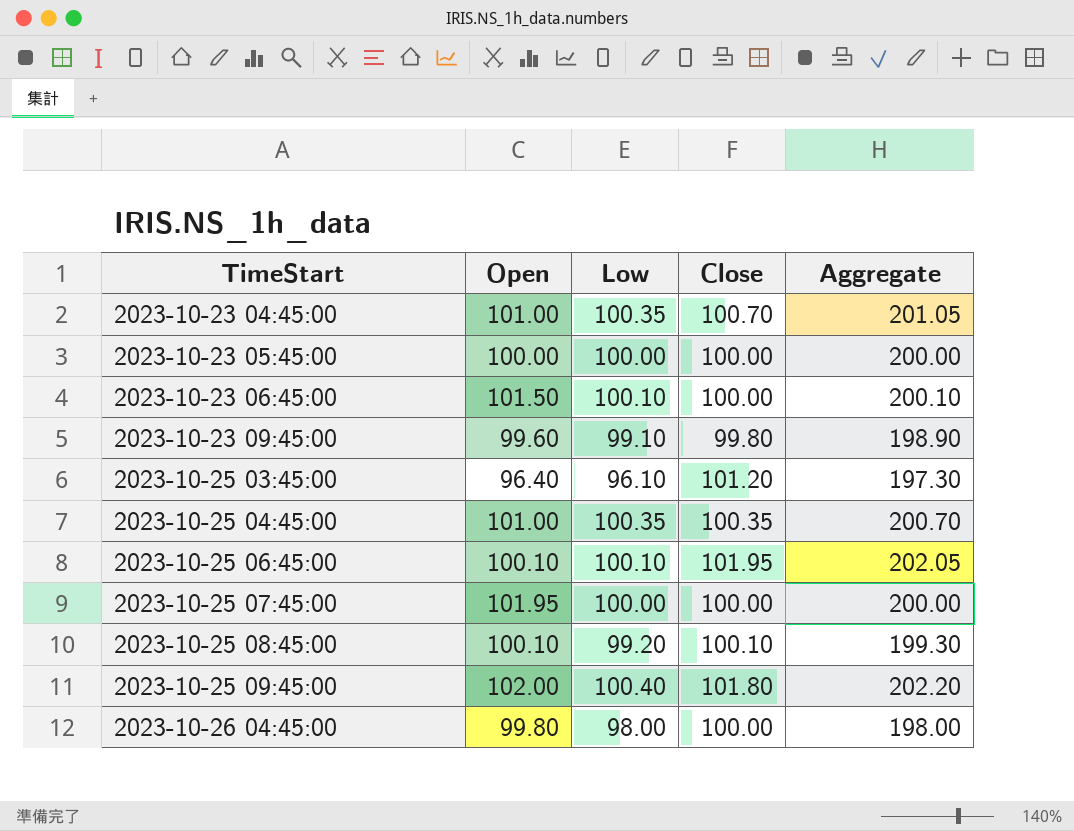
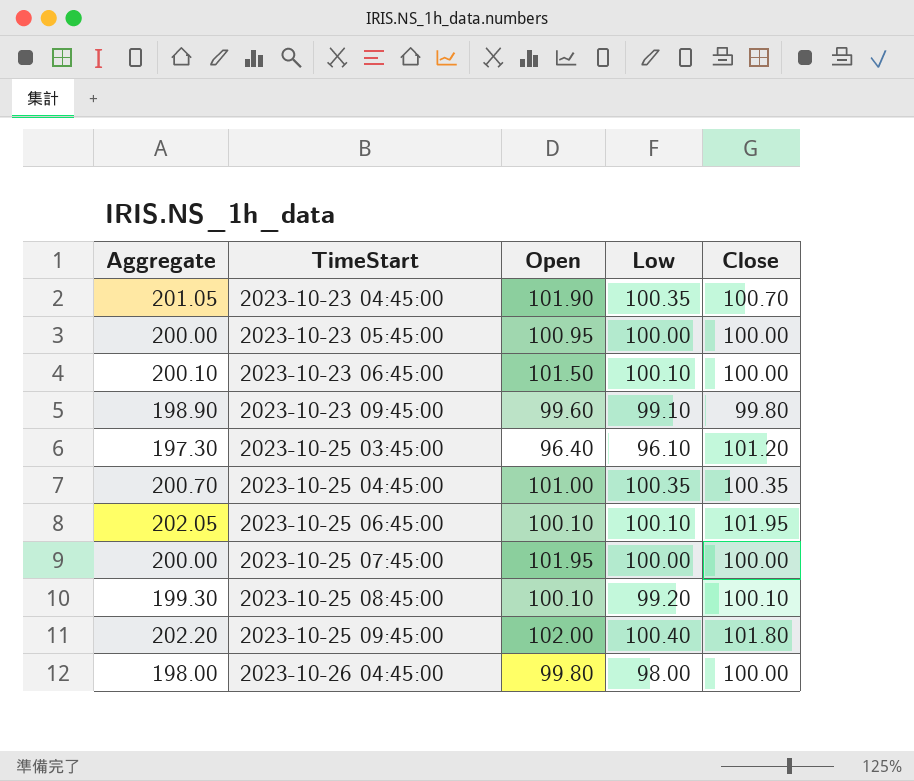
column Aggregate | position: 5 -> 1
2023-10-23 04:45:00 | Open: 101.00 -> 101.90
2023-10-23 05:45:00 | Open: 100.00 -> 100.95

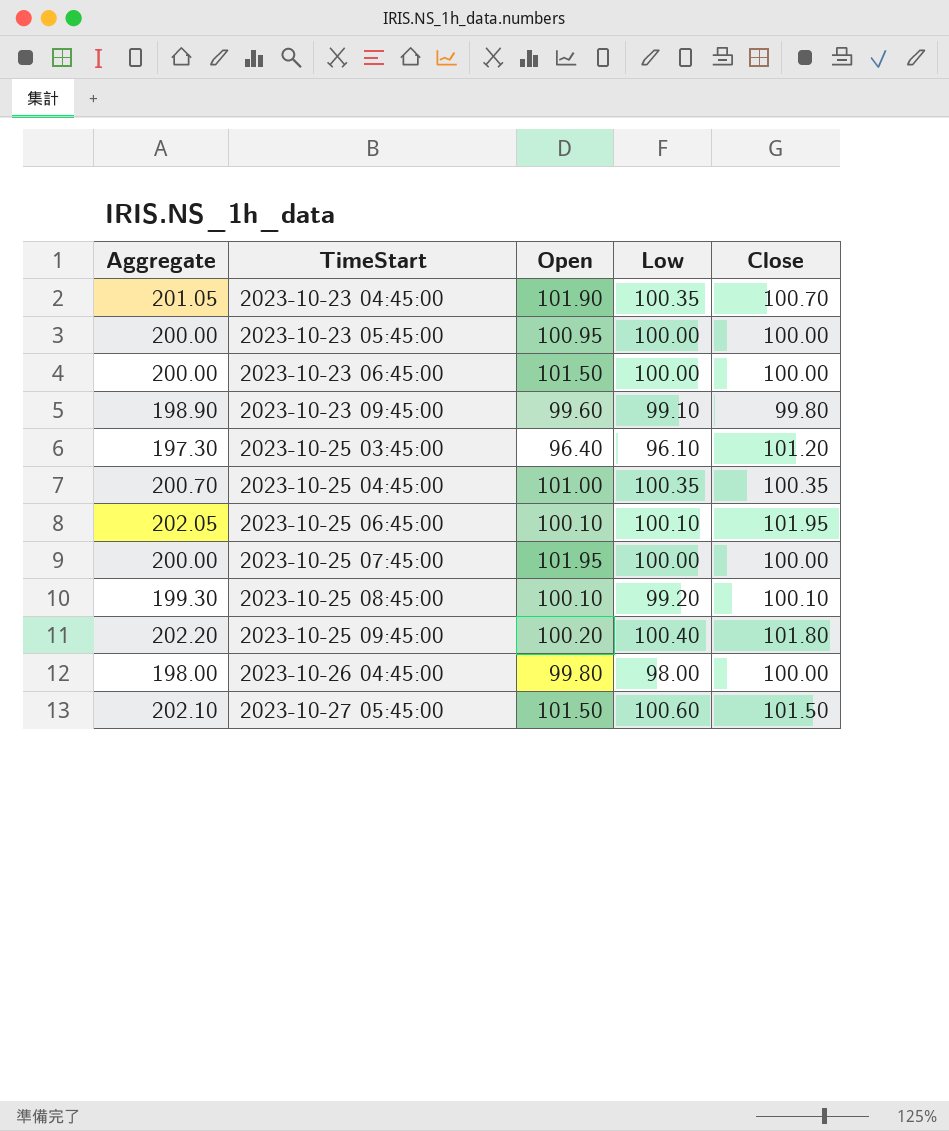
2023-10-23 06:45:00 | Aggregate: 200.10 -> 200.00
2023-10-23 06:45:00 | Low: 100.10 -> 100.00
2023-10-25 09:45:00 | Open: 102.00 -> 100.20
row 2023-10-27 05:45:00: none -> 202.10 | 101.50 | 100.60 | 101.50

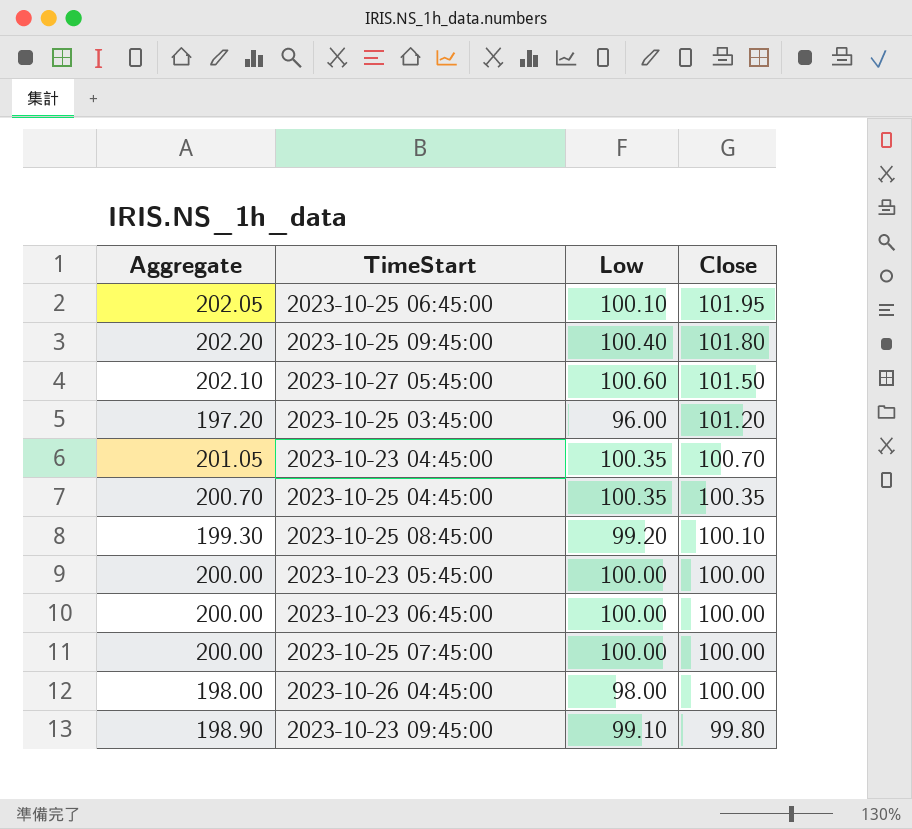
row order: TimeStart ascending -> Close descending
column Open | position: 3 -> none
2023-10-25 03:45:00 | Aggregate: 197.30 -> 197.20
2023-10-25 03:45:00 | Low: 96.10 -> 96.00

